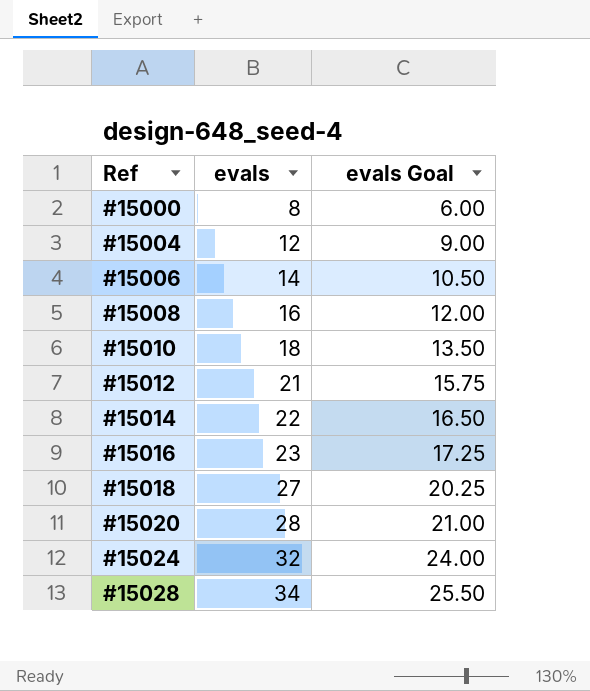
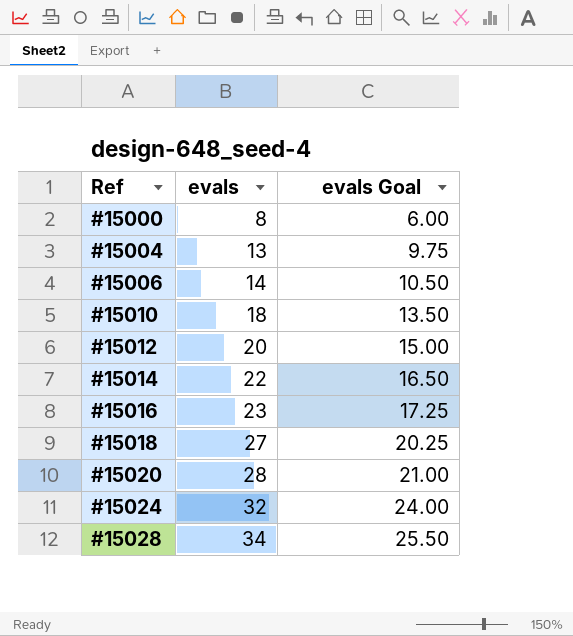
row #15008: 16 | 12.00 -> none
#15004 | evals: 12 -> 13
#15004 | evals Goal: 9.00 -> 9.75
#15012 | evals: 21 -> 20
#15012 | evals Goal: 15.75 -> 15.00

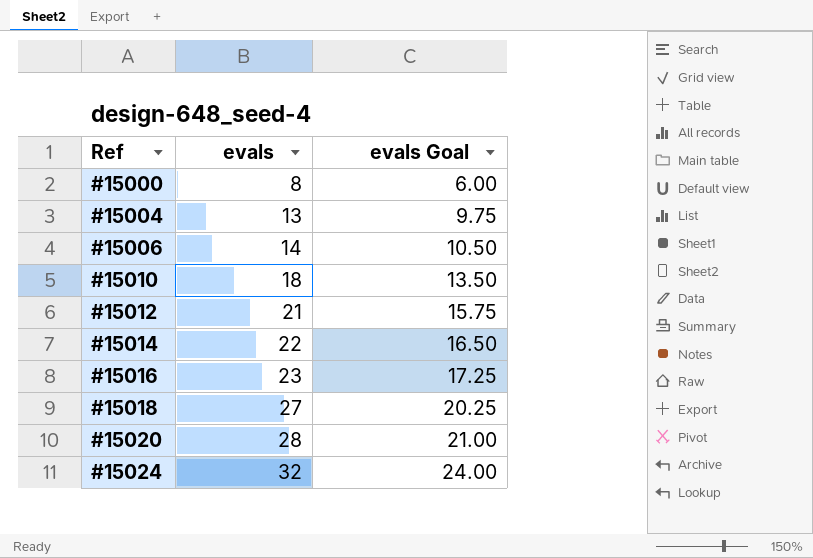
row #15028: 34 | 25.50 -> none
#15012 | evals: 20 -> 21
#15012 | evals Goal: 15.00 -> 15.75

